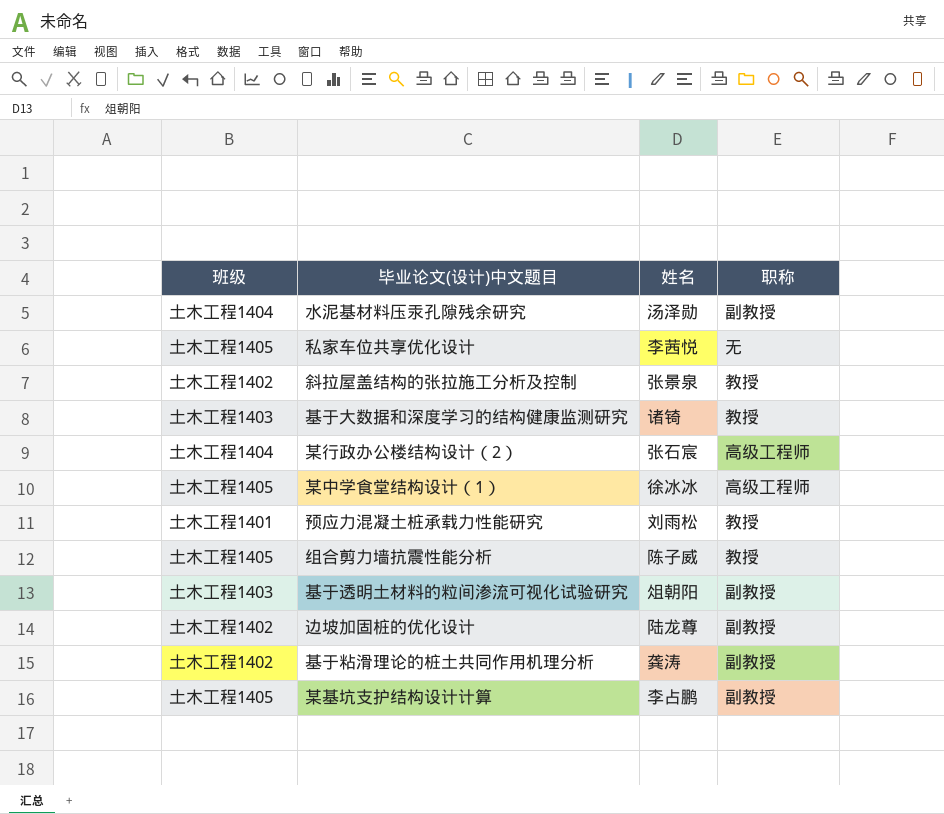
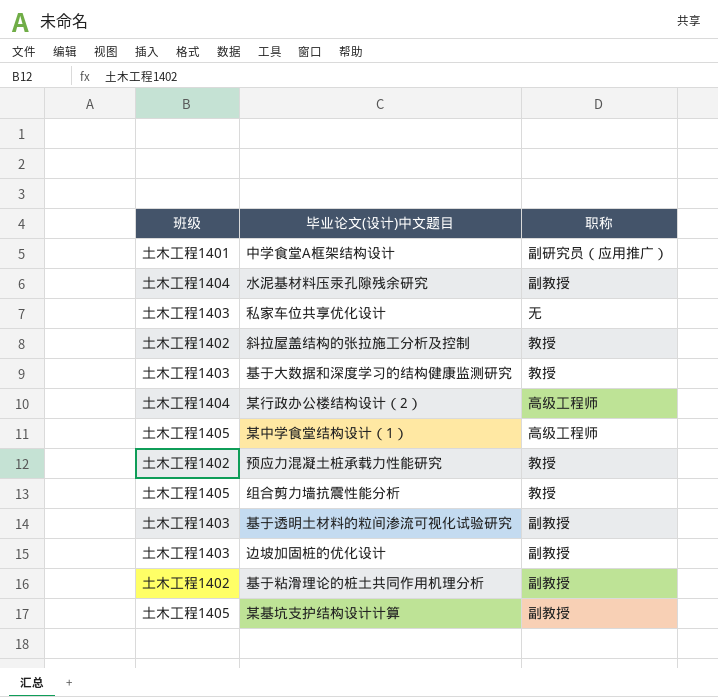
column 姓名 | position: 3 -> none
row 中学食堂A框架结构设计: none -> 土木工程1401 | 副研究员（应用推广）
私家车位共享优化设计 | 班级: 土木工程1405 -> 土木工程1403
预应力混凝土桩承载力性能研究 | 班级: 土木工程1401 -> 土木工程1402
边坡加固桩的优化设计 | 班级: 土木工程1402 -> 土木工程1403

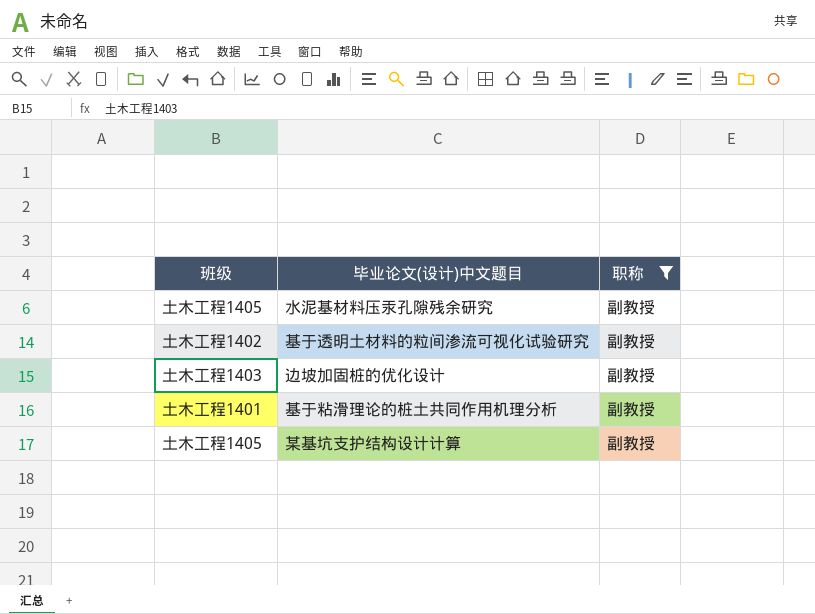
filter: none -> 职称 = 副教授
水泥基材料压汞孔隙残余研究 | 班级: 土木工程1404 -> 土木工程1405
基于透明土材料的粒间渗流可视化试验研究 | 班级: 土木工程1403 -> 土木工程1402
基于粘滑理论的桩土共同作用机理分析 | 班级: 土木工程1402 -> 土木工程1401

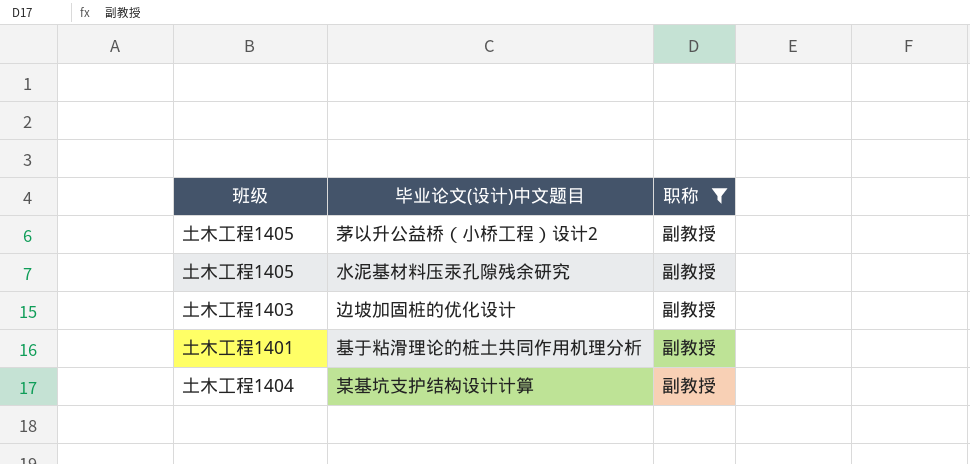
row 基于透明土材料的粒间渗流可视化试验研究: 土木工程1402 | 副教授 -> none
row 茅以升公益桥（小桥工程）设计2: none -> 土木工程1405 | 副教授
某基坑支护结构设计计算 | 班级: 土木工程1405 -> 土木工程1404

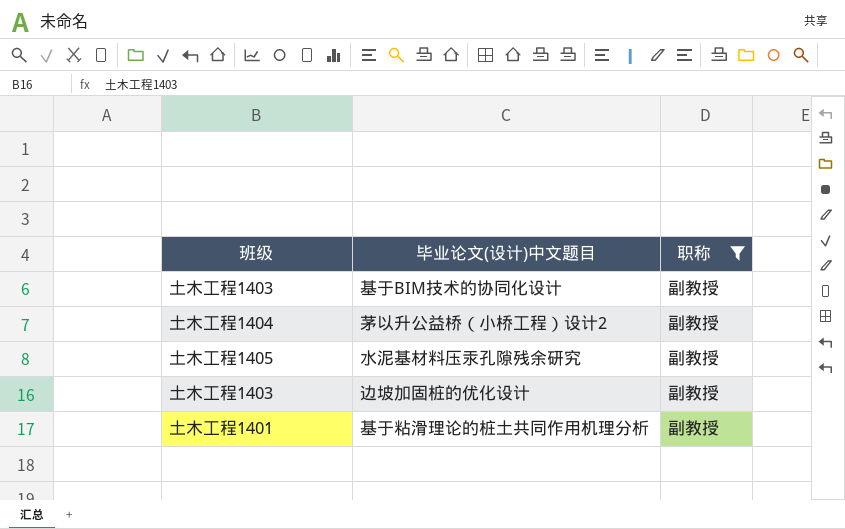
row 某基坑支护结构设计计算: 土木工程1404 | 副教授 -> none
row 基于BIM技术的协同化设计: none -> 土木工程1403 | 副教授
茅以升公益桥（小桥工程）设计2 | 班级: 土木工程1405 -> 土木工程1404

